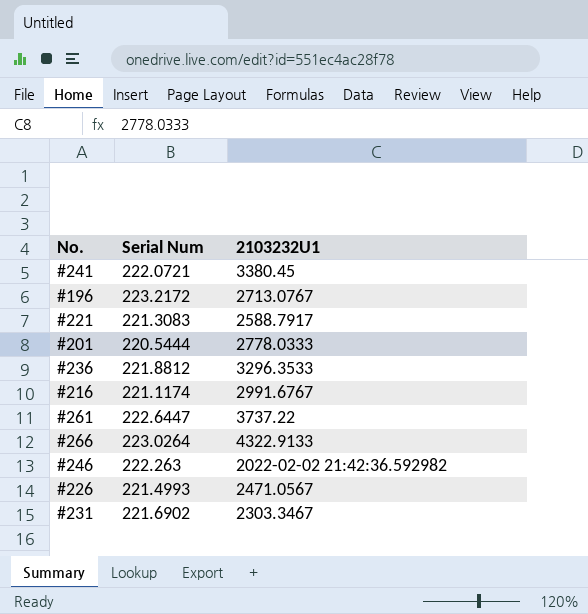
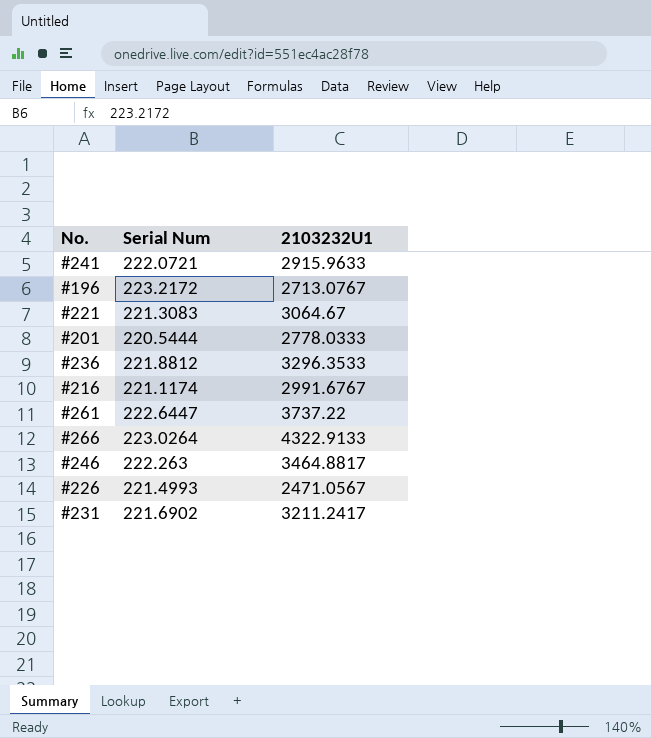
#241 | 2103232U1: 3380.45 -> 2915.9633
#221 | 2103232U1: 2588.7917 -> 3064.67
#246 | 2103232U1: 2022-02-02 21:42:36.592982 -> 3464.8817
#231 | 2103232U1: 2303.3467 -> 3211.2417

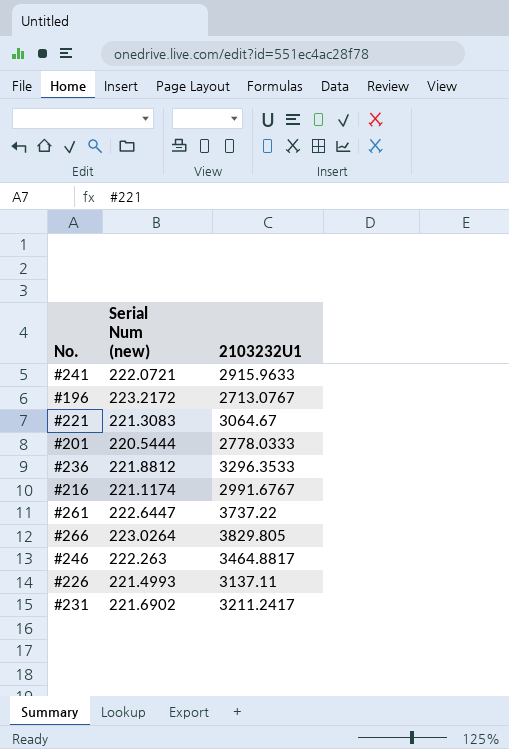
column name: Serial Num -> Serial Num (new)
#266 | 2103232U1: 4322.9133 -> 3829.805
#226 | 2103232U1: 2471.0567 -> 3137.11

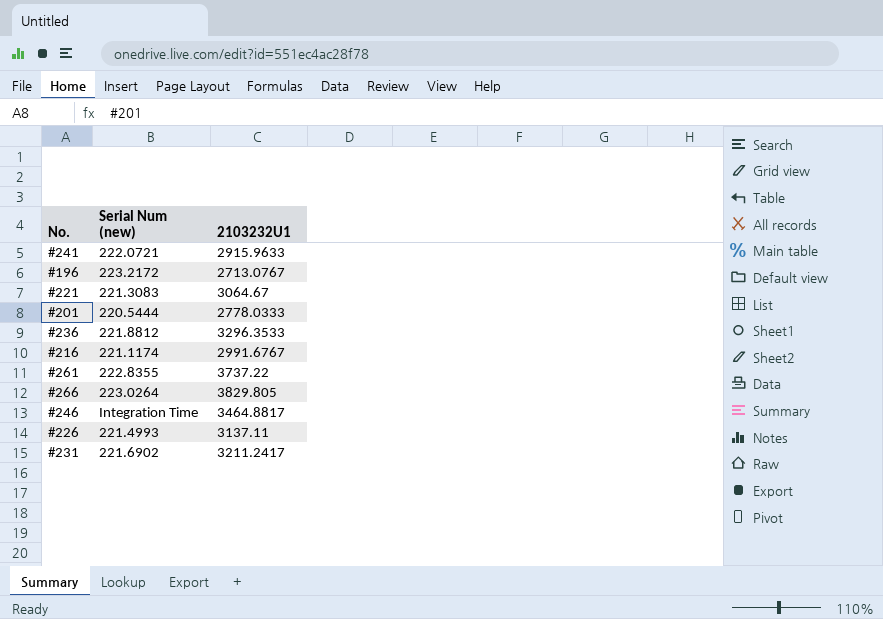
#261 | Serial Num (new): 222.6447 -> 222.8355
#246 | Serial Num (new): 222.263 -> Integration Time

